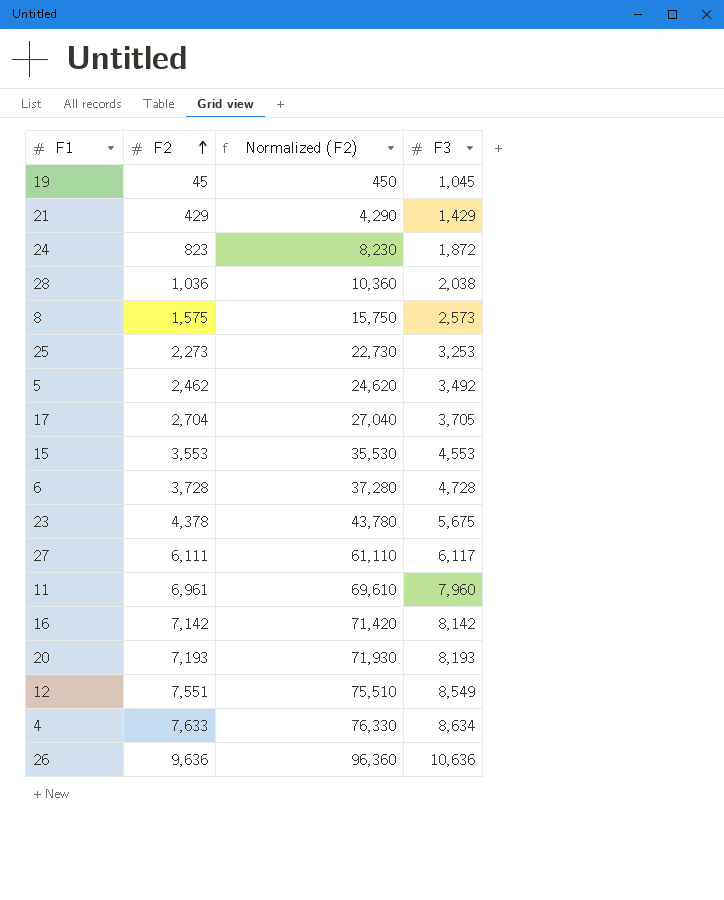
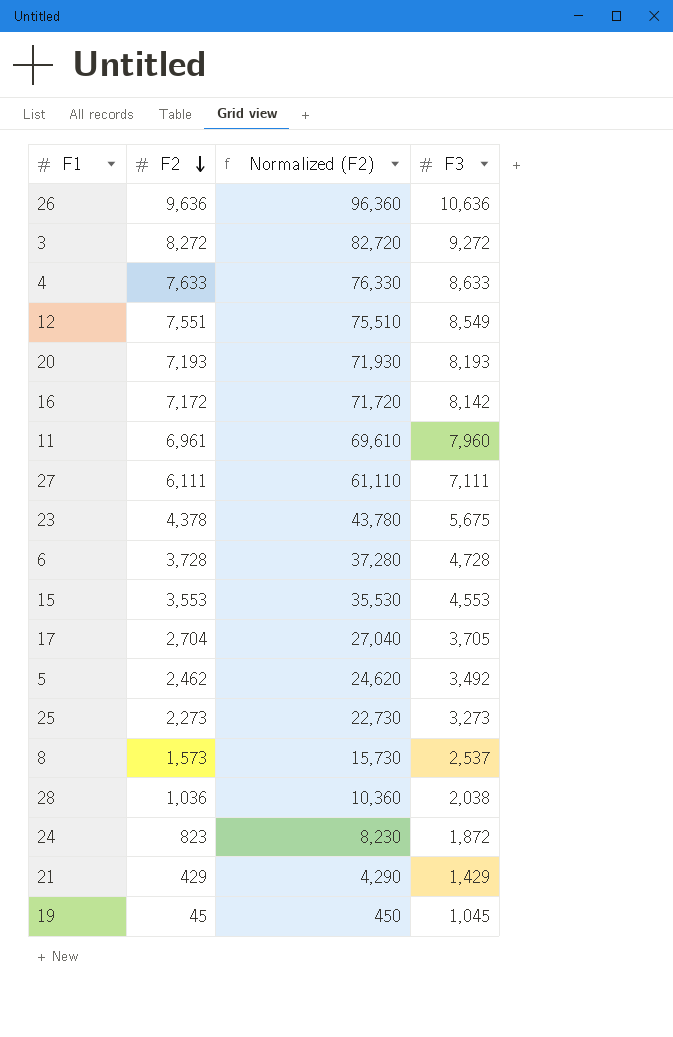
row order: F2 ascending -> F2 descending
row 3: none -> 8,272 | 82,720 | 9,272
4 | F3: 8,634 -> 8,633
16 | F2: 7,142 -> 7,172
16 | Normalized (F2): 71,420 -> 71,720
27 | F3: 6,117 -> 7,111
25 | F3: 3,253 -> 3,273
8 | F2: 1,575 -> 1,573
8 | Normalized (F2): 15,750 -> 15,730
8 | F3: 2,573 -> 2,537

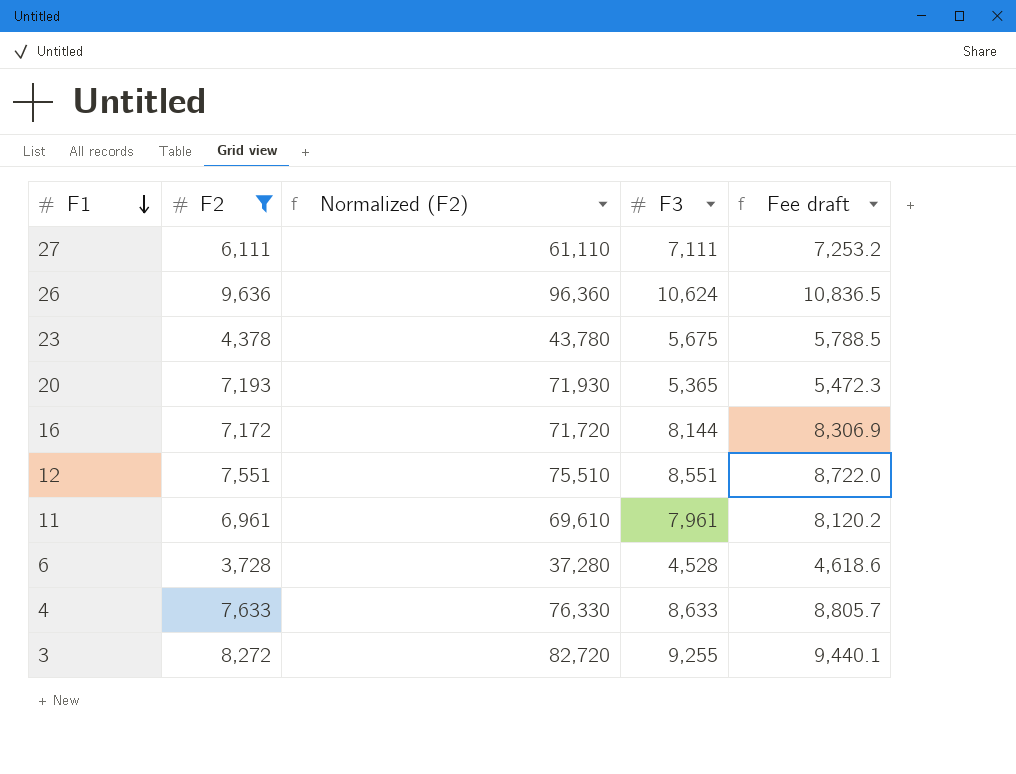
filter: none -> F2 >= 3,728
row order: F2 descending -> F1 descending
column Fee draft | formula: none -> [F3] * 1.02
26 | F3: 10,636 -> 10,624
20 | F3: 8,193 -> 5,365
16 | F3: 8,142 -> 8,144
12 | F3: 8,549 -> 8,551
11 | F3: 7,960 -> 7,961
6 | F3: 4,728 -> 4,528
3 | F3: 9,272 -> 9,255

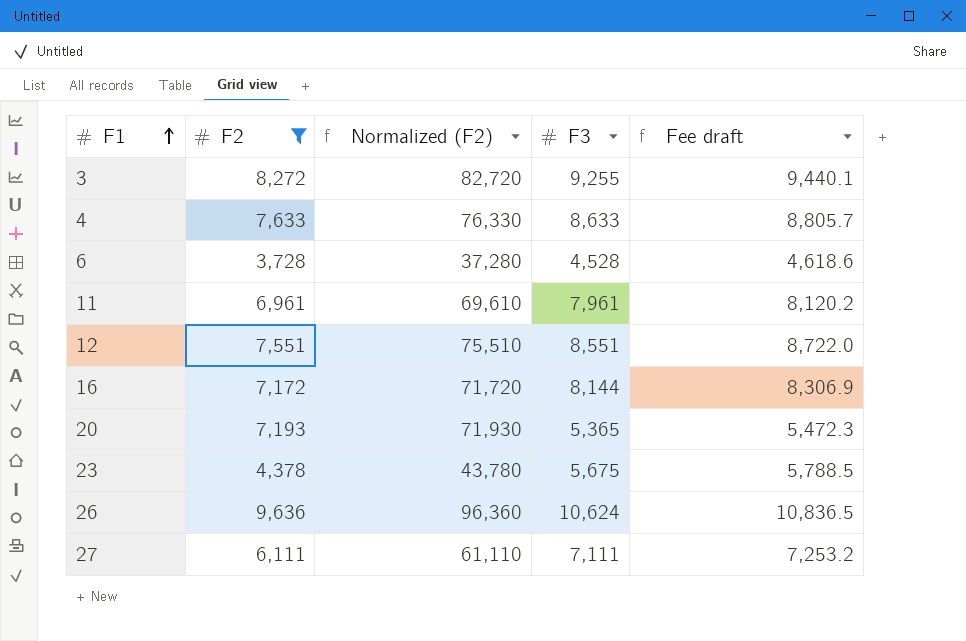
row order: F1 descending -> F1 ascending

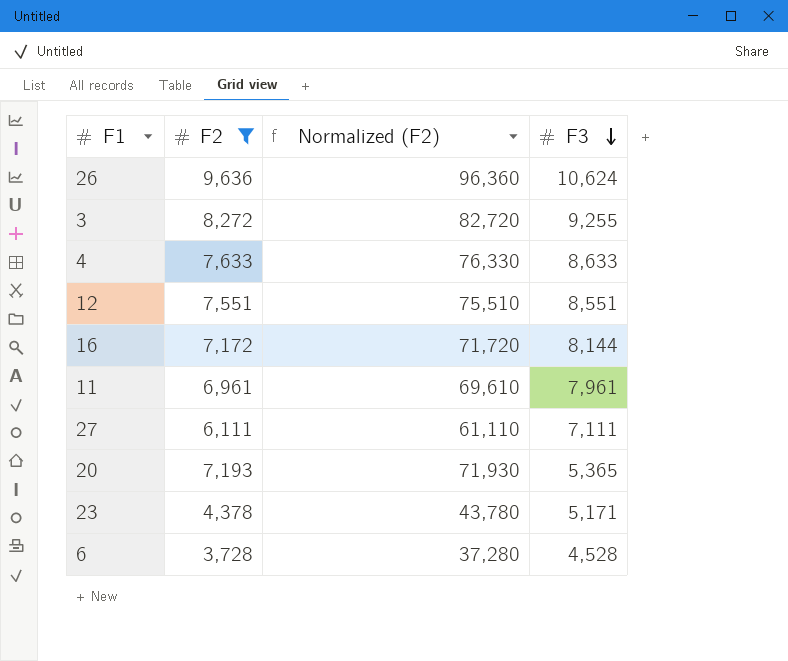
row order: F1 ascending -> F3 descending
column Fee draft | formula: [F3] * 1.02 -> none
23 | F3: 5,675 -> 5,171

